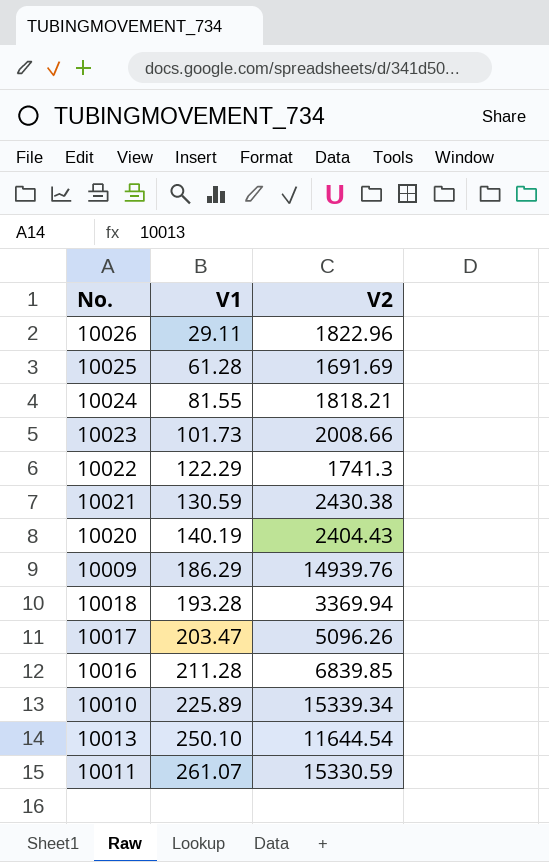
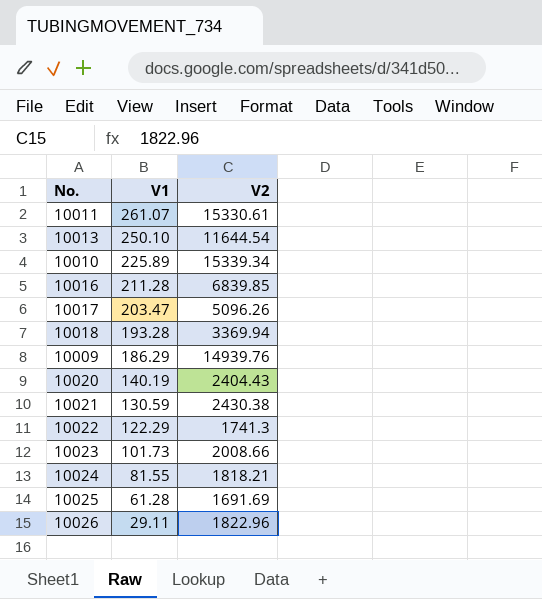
row order: V1 ascending -> V1 descending
10011 | V2: 15330.59 -> 15330.61

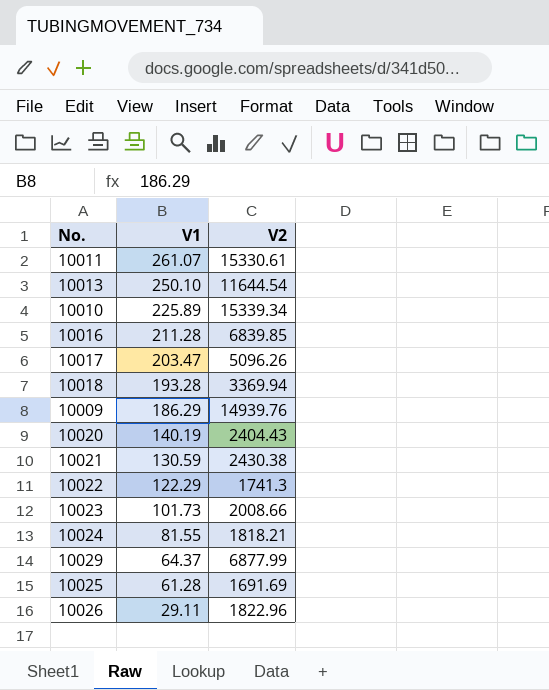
row 10029: none -> 64.37 | 6877.99

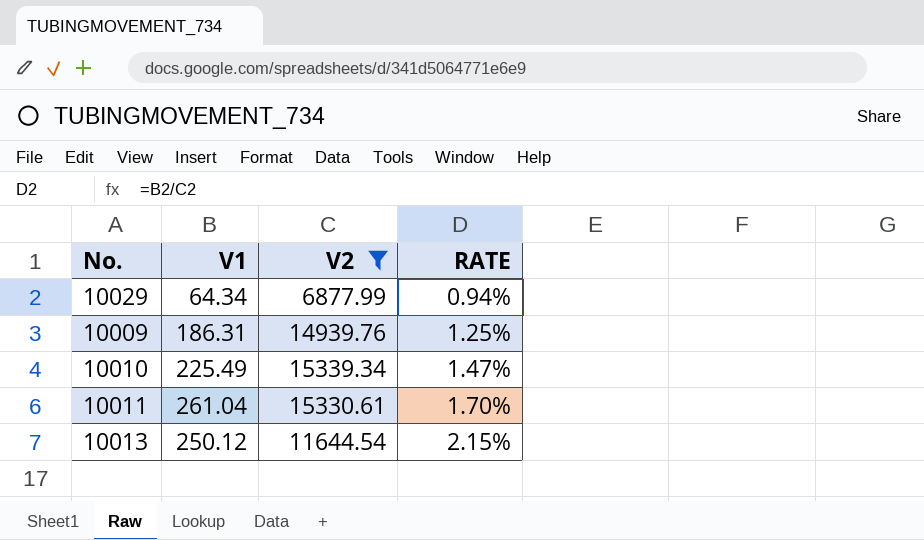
filter: none -> V2 >= 6877.99
row order: V1 descending -> RATE ascending
column RATE | formula: none -> [V1] / [V2]
10029 | V1: 64.37 -> 64.34
10009 | V1: 186.29 -> 186.31
10010 | V1: 225.89 -> 225.49
10011 | V1: 261.07 -> 261.04
10013 | V1: 250.10 -> 250.12

